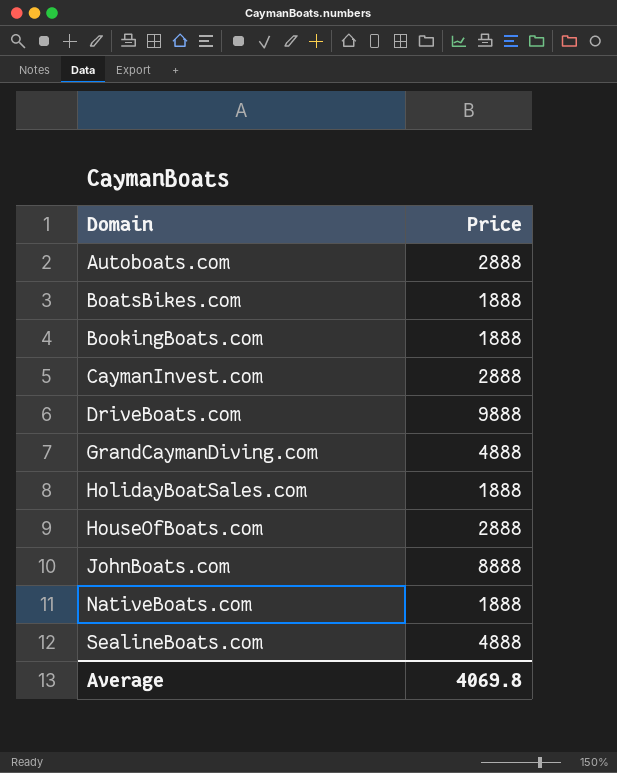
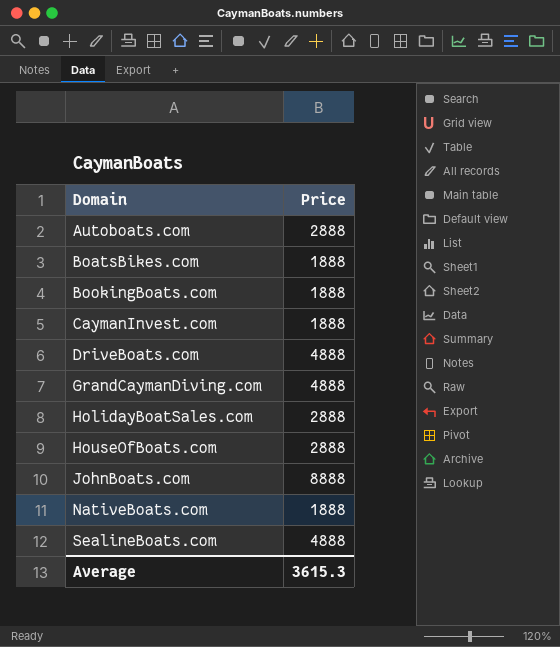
CaymanInvest.com | Price: 2888 -> 1888
DriveBoats.com | Price: 9888 -> 4888
HolidayBoatSales.com | Price: 1888 -> 2888
Average | Price: 4069.8 -> 3615.3

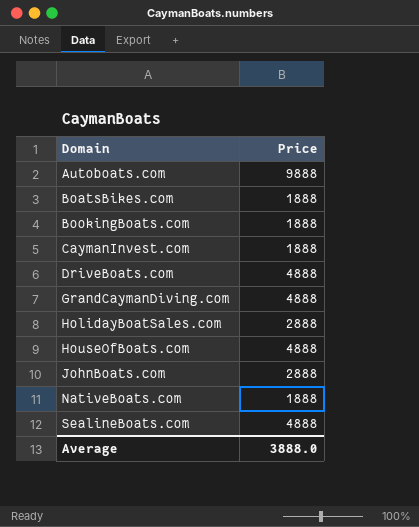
Autoboats.com | Price: 2888 -> 9888
HouseOfBoats.com | Price: 2888 -> 4888
JohnBoats.com | Price: 8888 -> 2888
Average | Price: 3615.3 -> 3888.0

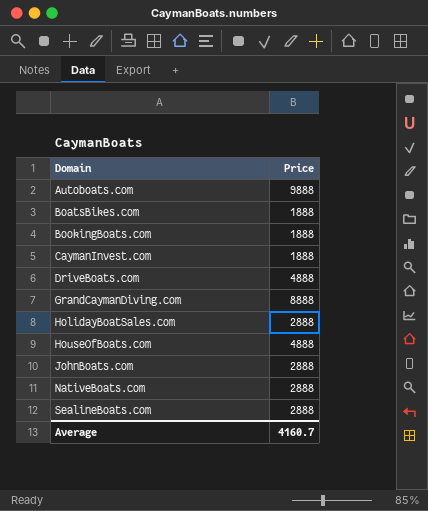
GrandCaymanDiving.com | Price: 4888 -> 8888
NativeBoats.com | Price: 1888 -> 2888
SealineBoats.com | Price: 4888 -> 2888
Average | Price: 3888.0 -> 4160.7

